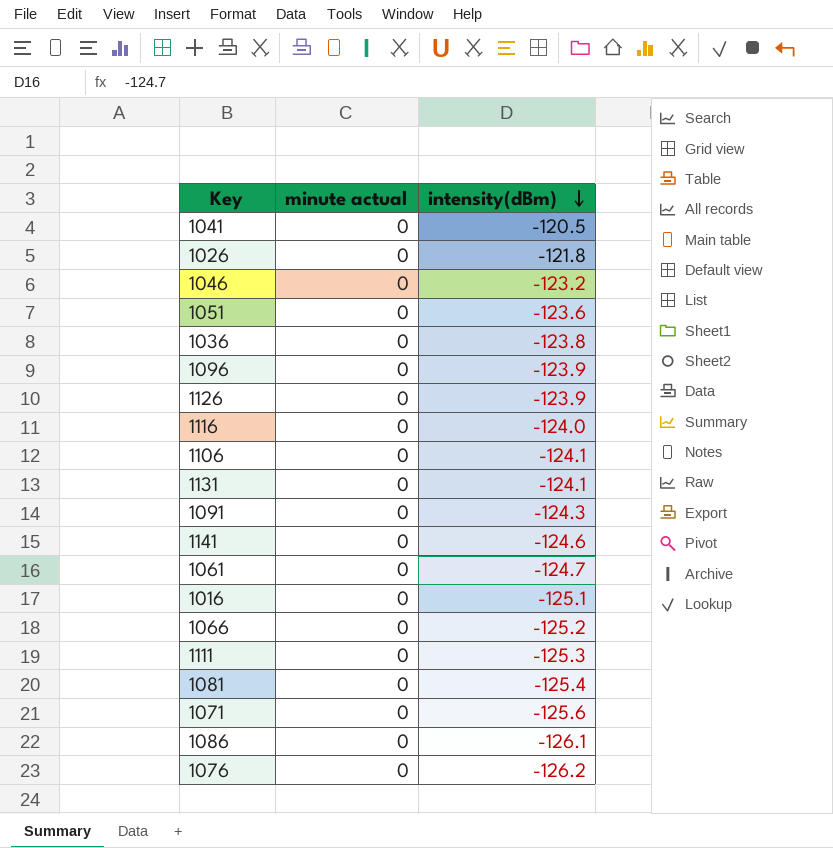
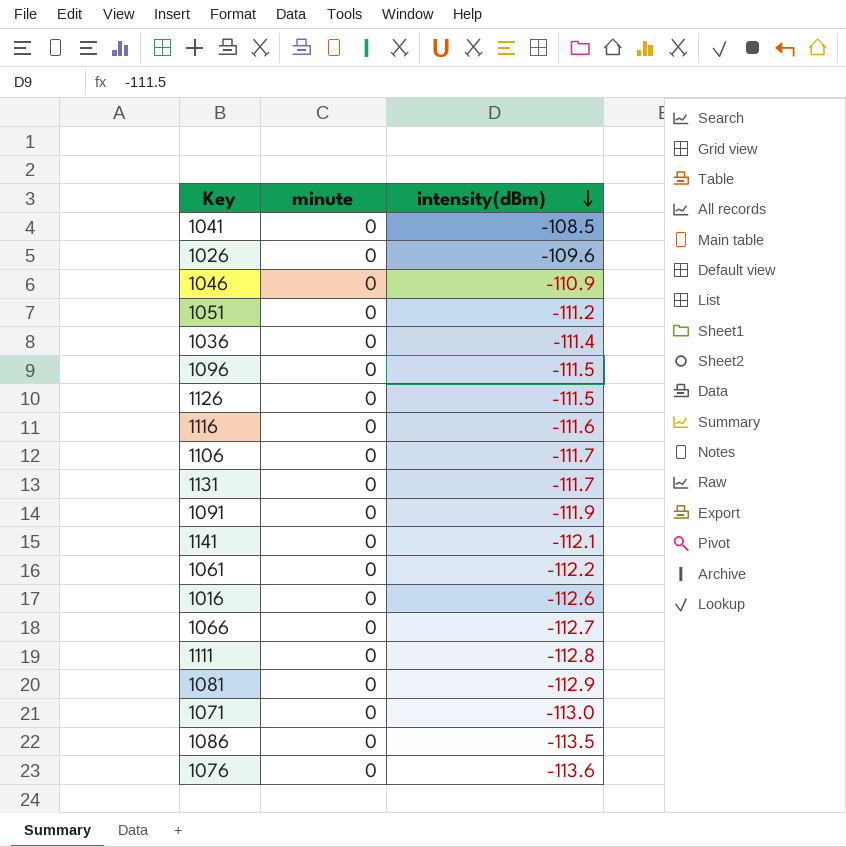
column name: minute actual -> minute
1041 | intensity(dBm): -120.5 -> -108.5
1026 | intensity(dBm): -121.8 -> -109.6
1046 | intensity(dBm): -123.2 -> -110.9
1051 | intensity(dBm): -123.6 -> -111.2
1036 | intensity(dBm): -123.8 -> -111.4
1096 | intensity(dBm): -123.9 -> -111.5
1126 | intensity(dBm): -123.9 -> -111.5
1116 | intensity(dBm): -124.0 -> -111.6
1106 | intensity(dBm): -124.1 -> -111.7
1131 | intensity(dBm): -124.1 -> -111.7
1091 | intensity(dBm): -124.3 -> -111.9
1141 | intensity(dBm): -124.6 -> -112.1
1061 | intensity(dBm): -124.7 -> -112.2
1016 | intensity(dBm): -125.1 -> -112.6
1066 | intensity(dBm): -125.2 -> -112.7
1111 | intensity(dBm): -125.3 -> -112.8
1081 | intensity(dBm): -125.4 -> -112.9
1071 | intensity(dBm): -125.6 -> -113.0
1086 | intensity(dBm): -126.1 -> -113.5
1076 | intensity(dBm): -126.2 -> -113.6

